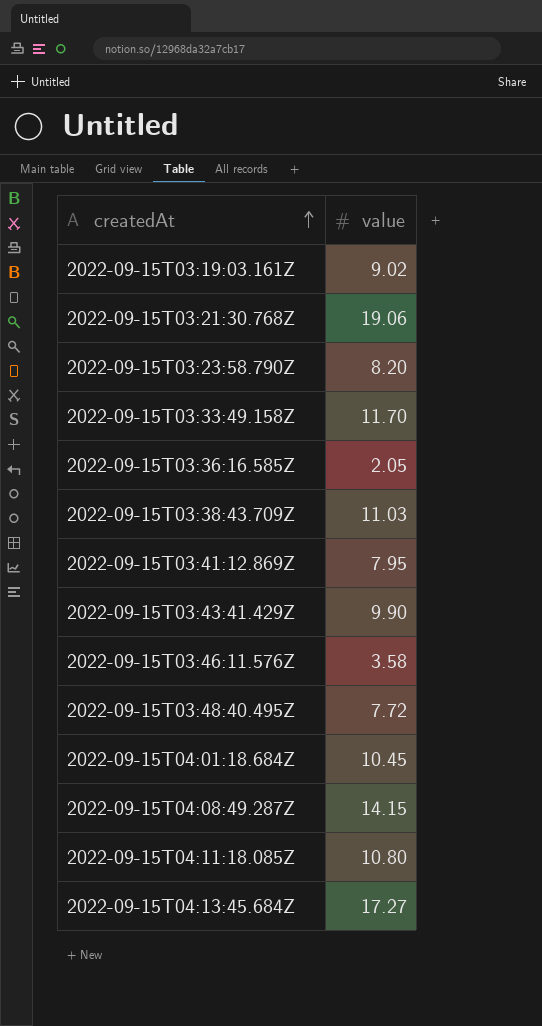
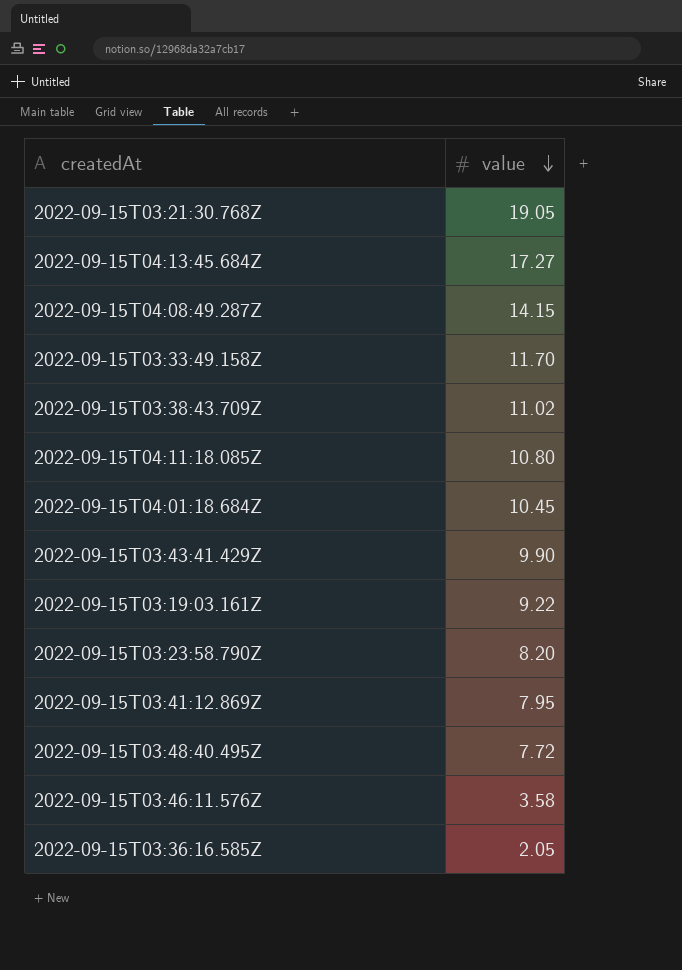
row order: createdAt ascending -> value descending
2022-09-15T03:21:30.768Z | value: 19.06 -> 19.05
2022-09-15T03:38:43.709Z | value: 11.03 -> 11.02
2022-09-15T03:19:03.161Z | value: 9.02 -> 9.22

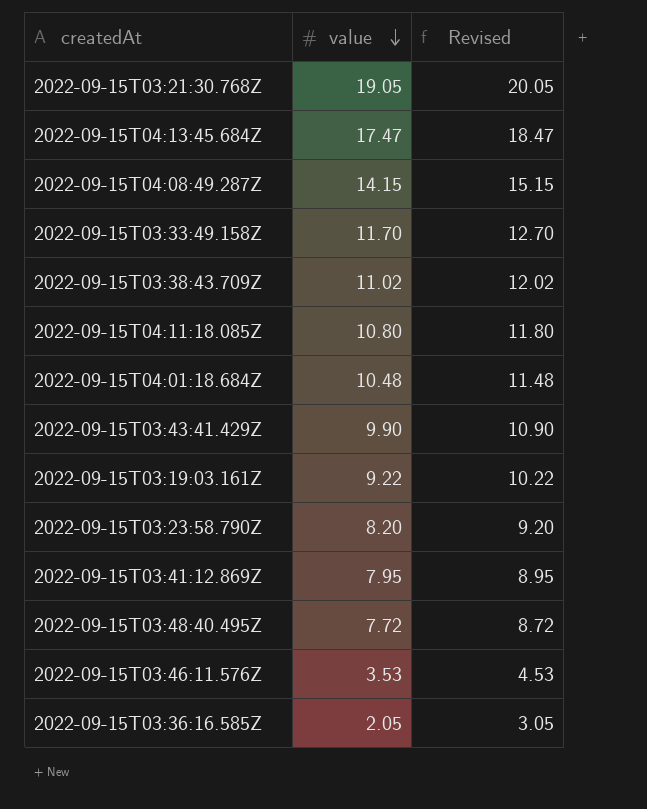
column Revised | formula: none -> [value] + 1
2022-09-15T04:13:45.684Z | value: 17.27 -> 17.47
2022-09-15T04:01:18.684Z | value: 10.45 -> 10.48
2022-09-15T03:46:11.576Z | value: 3.58 -> 3.53

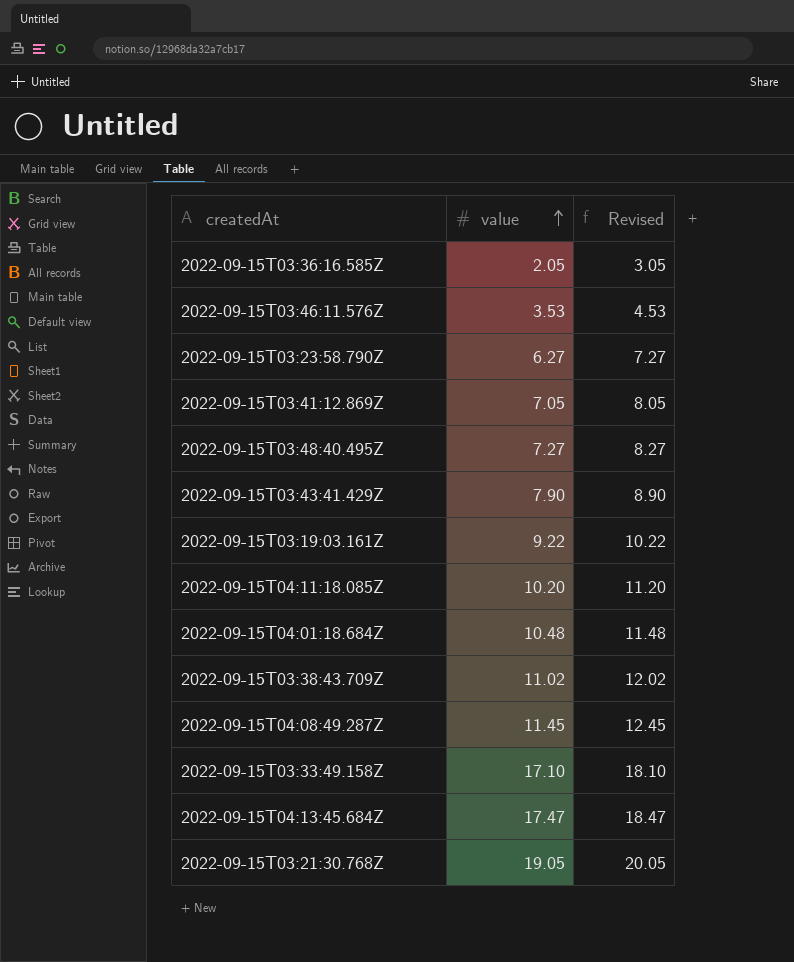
row order: value descending -> value ascending
2022-09-15T03:23:58.790Z | value: 8.20 -> 6.27
2022-09-15T03:23:58.790Z | Revised: 9.20 -> 7.27
2022-09-15T03:41:12.869Z | value: 7.95 -> 7.05
2022-09-15T03:41:12.869Z | Revised: 8.95 -> 8.05
2022-09-15T03:48:40.495Z | value: 7.72 -> 7.27
2022-09-15T03:48:40.495Z | Revised: 8.72 -> 8.27
2022-09-15T03:43:41.429Z | value: 9.90 -> 7.90
2022-09-15T03:43:41.429Z | Revised: 10.90 -> 8.90
2022-09-15T04:11:18.085Z | value: 10.80 -> 10.20
2022-09-15T04:11:18.085Z | Revised: 11.80 -> 11.20
2022-09-15T04:08:49.287Z | value: 14.15 -> 11.45
2022-09-15T04:08:49.287Z | Revised: 15.15 -> 12.45
2022-09-15T03:33:49.158Z | value: 11.70 -> 17.10
2022-09-15T03:33:49.158Z | Revised: 12.70 -> 18.10

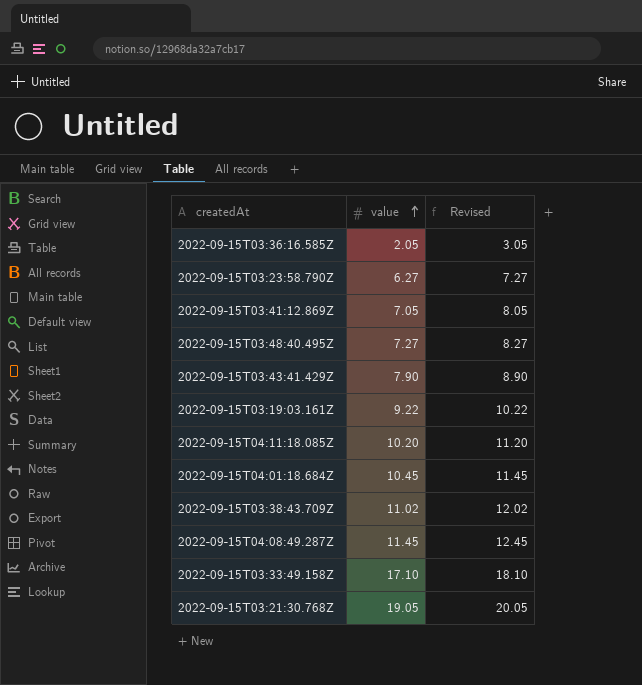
row 2022-09-15T03:46:11.576Z: 3.53 | 4.53 -> none
row 2022-09-15T04:13:45.684Z: 17.47 | 18.47 -> none
2022-09-15T04:01:18.684Z | value: 10.48 -> 10.45
2022-09-15T04:01:18.684Z | Revised: 11.48 -> 11.45

